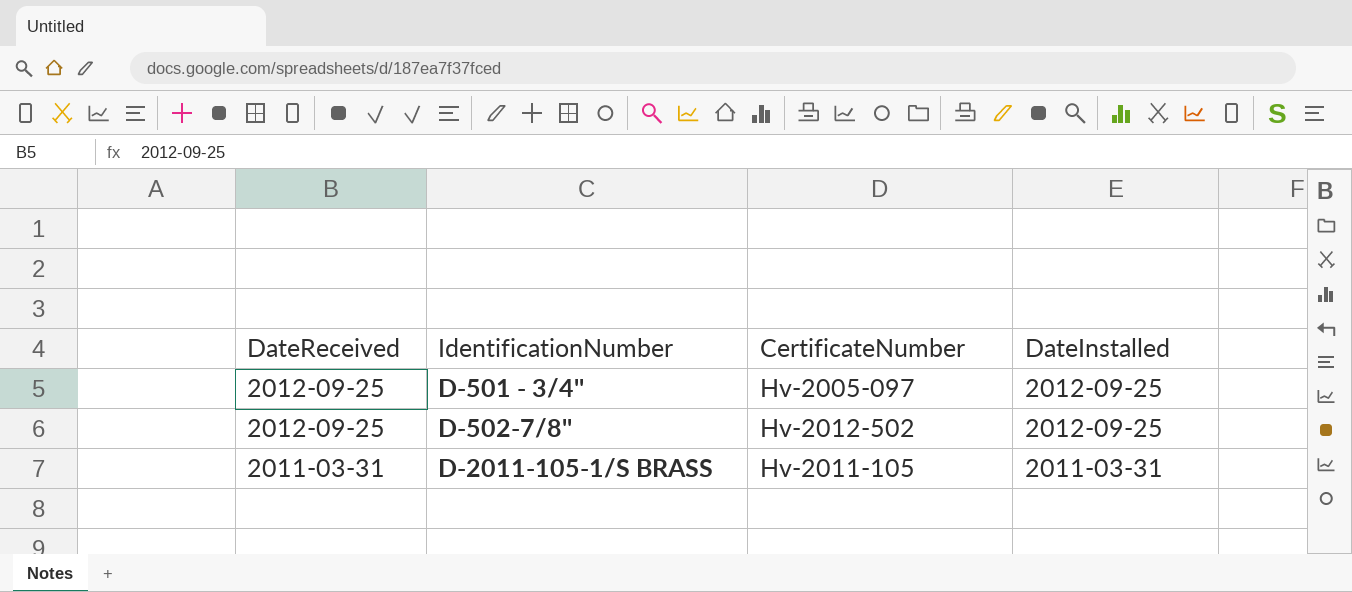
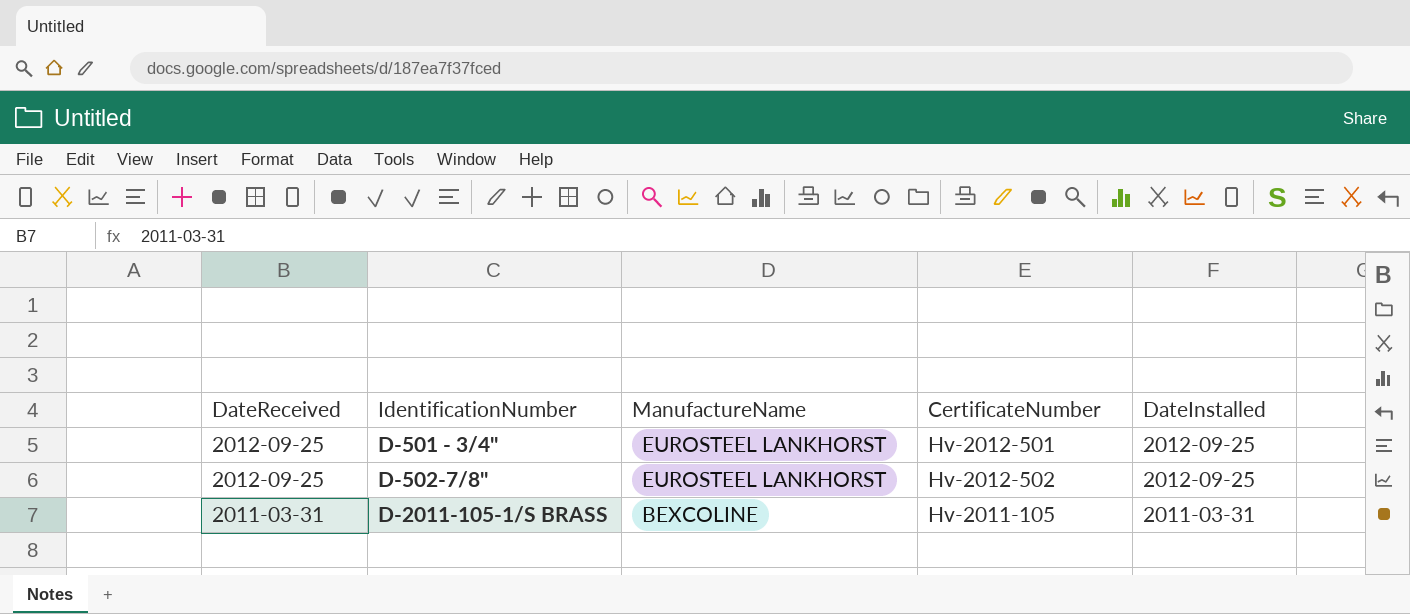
column ManufactureName | position: none -> 3
D-501 - 3/4'' | CertificateNumber: Hv-2005-097 -> Hv-2012-501

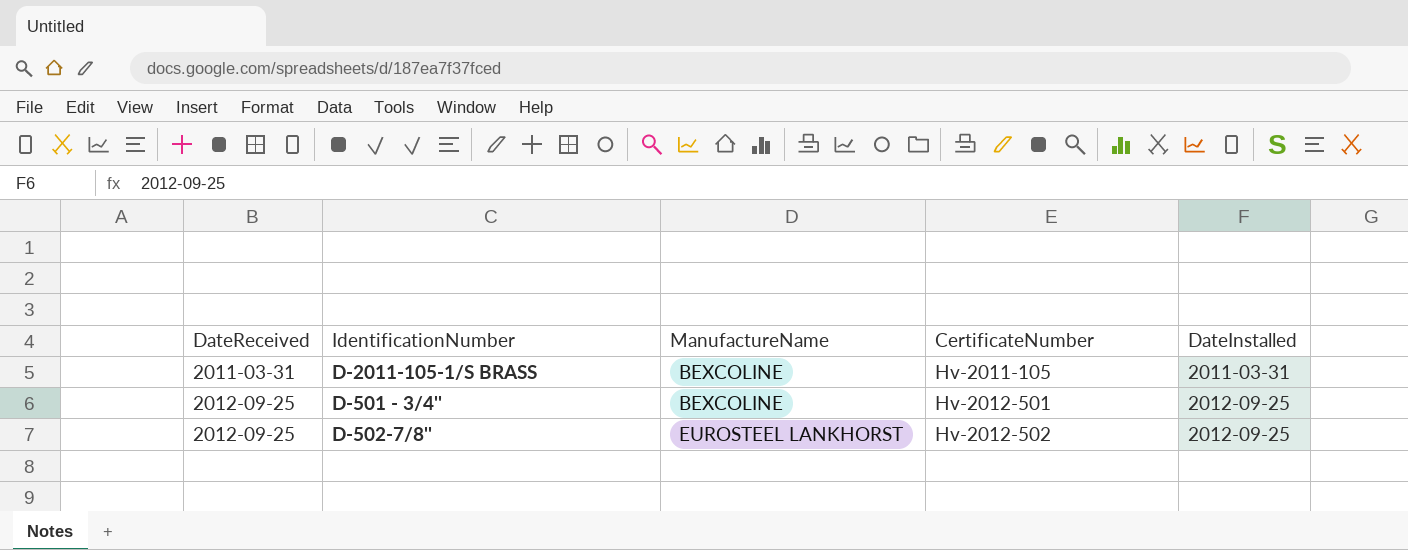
row order: DateReceived descending -> DateReceived ascending
D-501 - 3/4'' | ManufactureName: EUROSTEEL LANKHORST -> BEXCOLINE

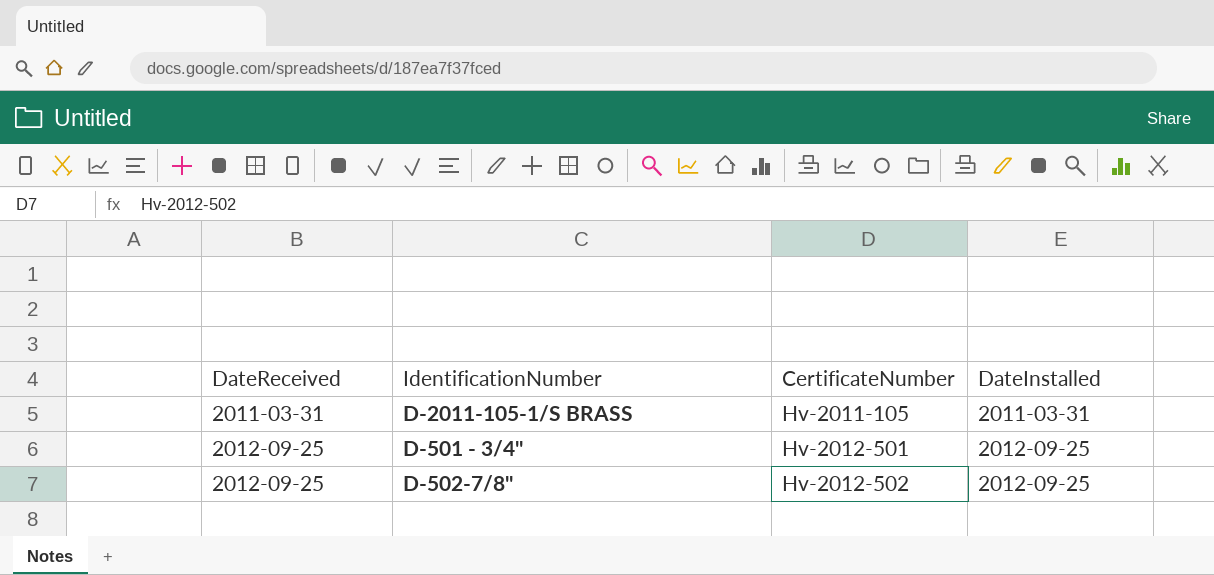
column ManufactureName | position: 3 -> none

